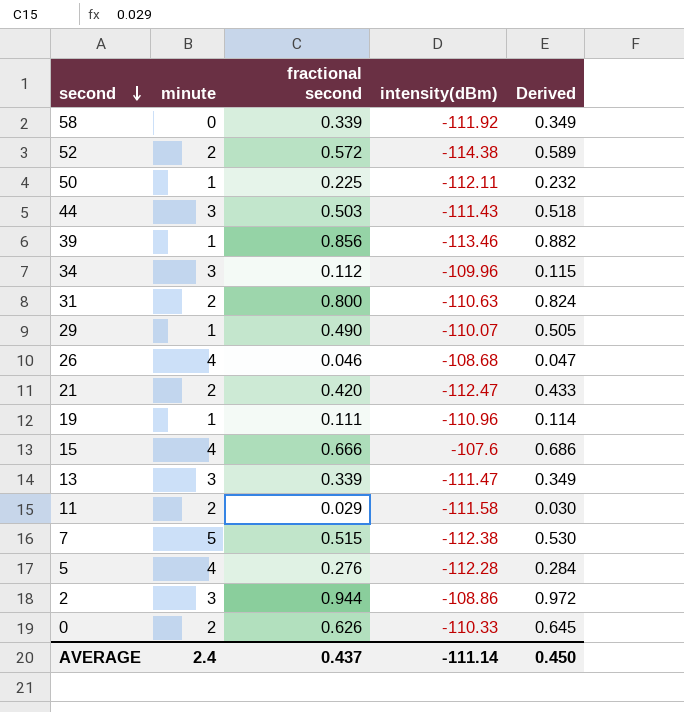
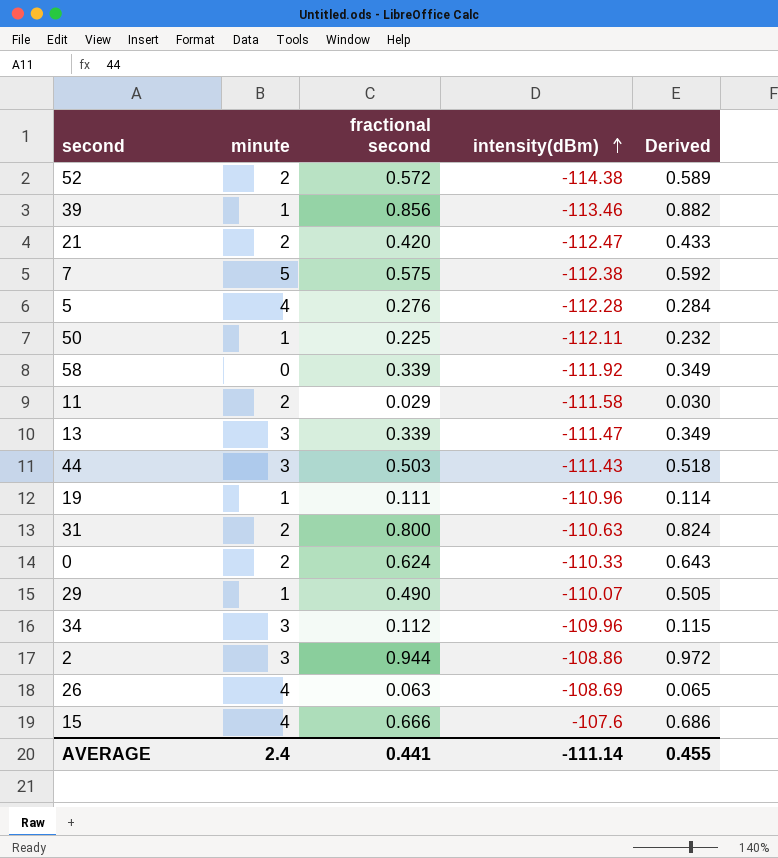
row order: second descending -> intensity(dBm) ascending
7 | fractional second: 0.515 -> 0.575
7 | Derived: 0.530 -> 0.592
0 | fractional second: 0.626 -> 0.624
0 | Derived: 0.645 -> 0.643
26 | fractional second: 0.046 -> 0.063
26 | intensity(dBm): -108.68 -> -108.69
26 | Derived: 0.047 -> 0.065
AVERAGE | fractional second: 0.437 -> 0.441
AVERAGE | Derived: 0.450 -> 0.455

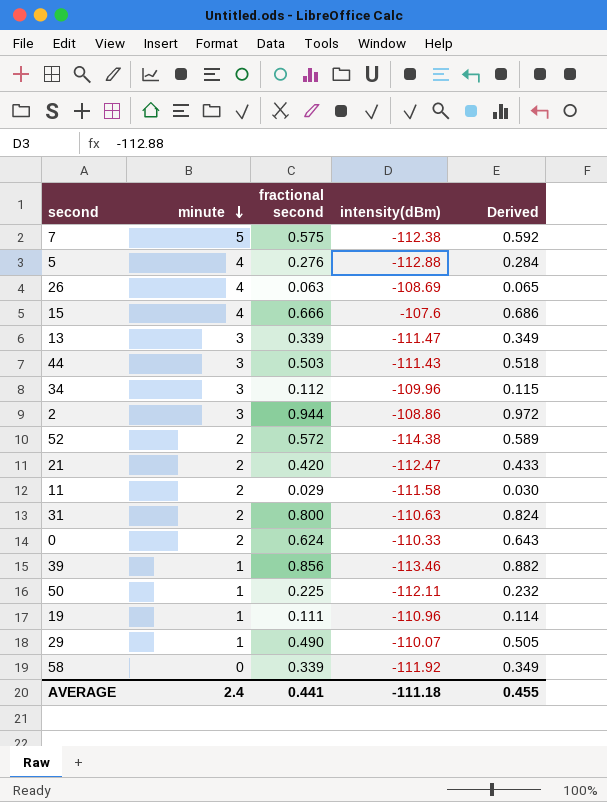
row order: intensity(dBm) ascending -> minute descending
5 | intensity(dBm): -112.28 -> -112.88
AVERAGE | intensity(dBm): -111.14 -> -111.18

